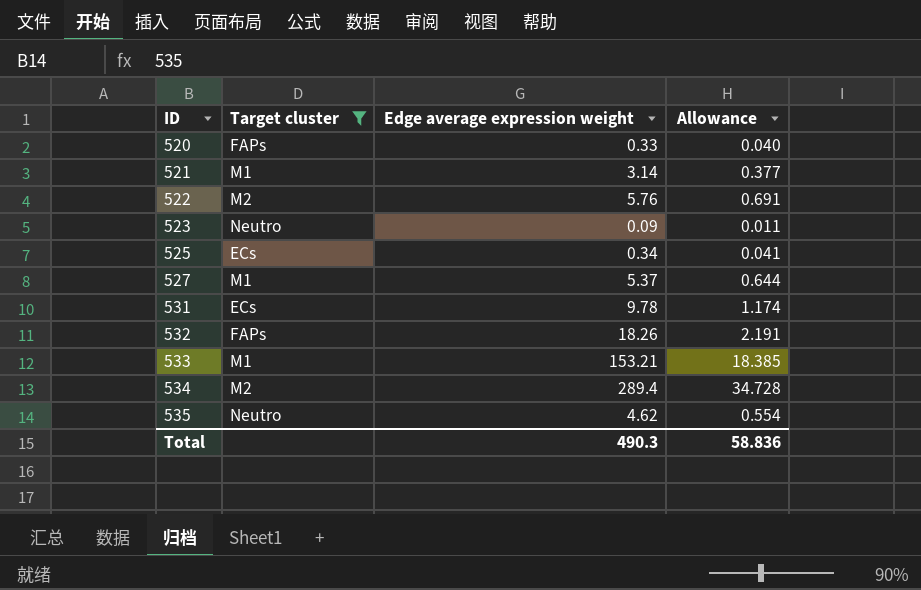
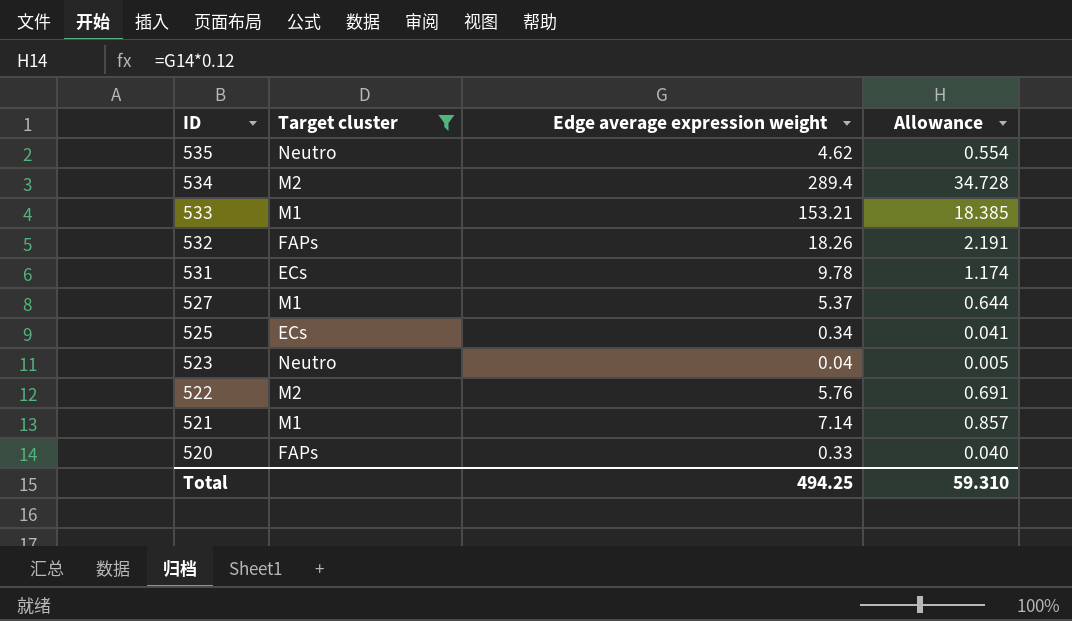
row order: ID ascending -> ID descending
523 | Edge average expression weight: 0.09 -> 0.04
523 | Allowance: 0.011 -> 0.005
521 | Edge average expression weight: 3.14 -> 7.14
521 | Allowance: 0.377 -> 0.857
Total | Edge average expression weight: 490.3 -> 494.25
Total | Allowance: 58.836 -> 59.310

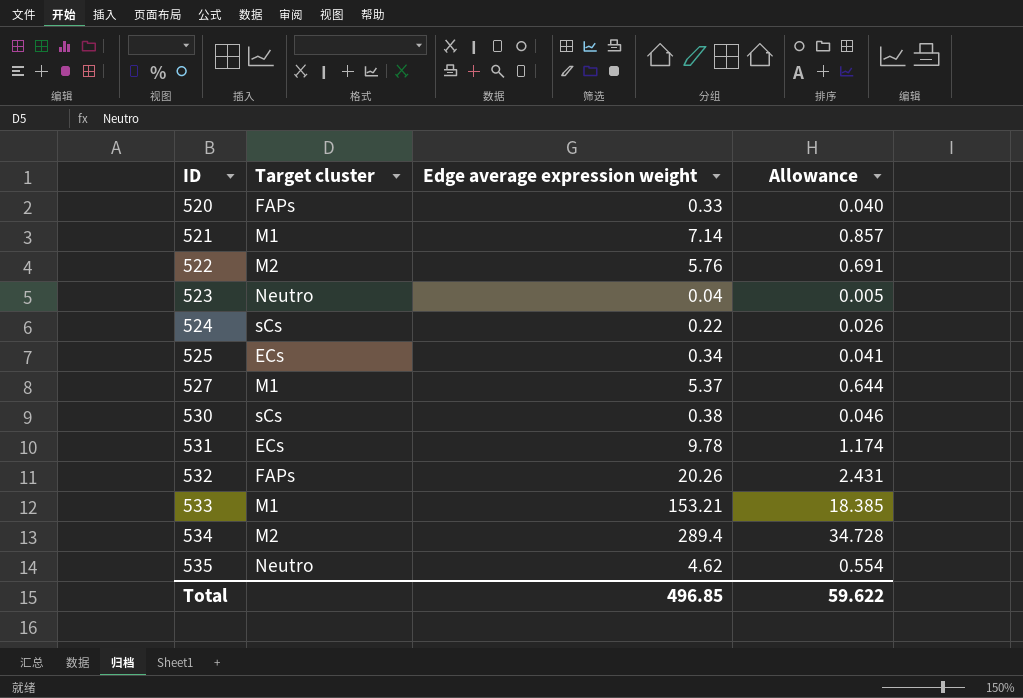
filter: Target cluster != sCs -> none
row order: ID descending -> ID ascending
532 | Edge average expression weight: 18.26 -> 20.26
532 | Allowance: 2.191 -> 2.431
Total | Edge average expression weight: 494.25 -> 496.85
Total | Allowance: 59.310 -> 59.622

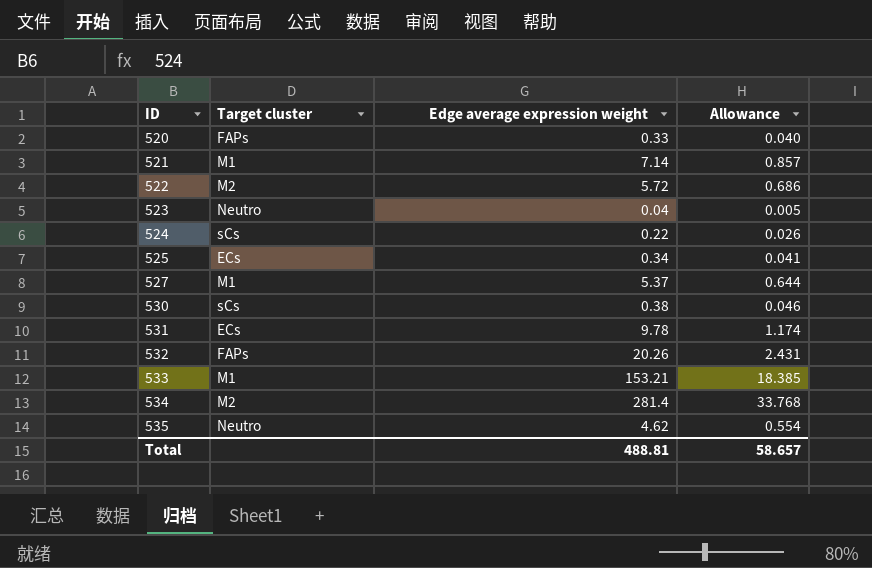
522 | Edge average expression weight: 5.76 -> 5.72
522 | Allowance: 0.691 -> 0.686
534 | Edge average expression weight: 289.4 -> 281.4
534 | Allowance: 34.728 -> 33.768
Total | Edge average expression weight: 496.85 -> 488.81
Total | Allowance: 59.622 -> 58.657

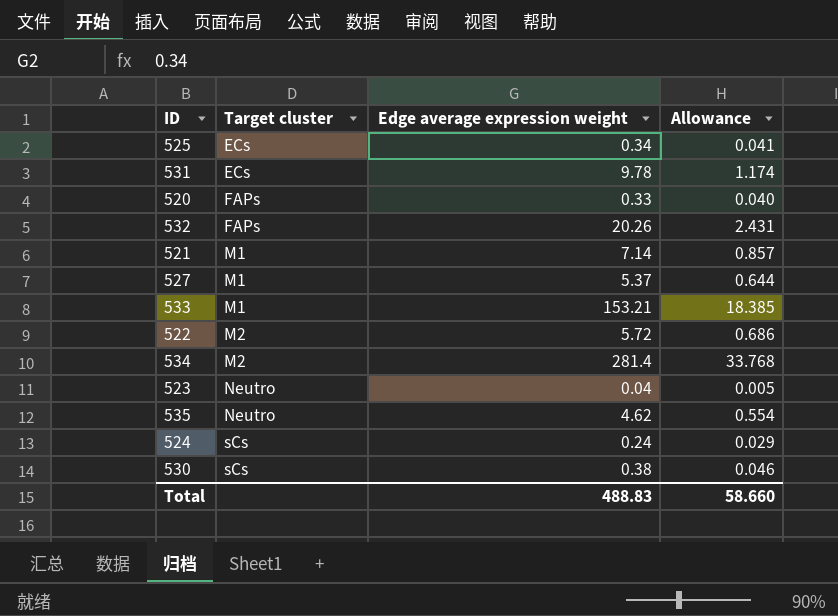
row order: ID ascending -> Target cluster ascending
524 | Edge average expression weight: 0.22 -> 0.24
524 | Allowance: 0.026 -> 0.029
Total | Edge average expression weight: 488.81 -> 488.83
Total | Allowance: 58.657 -> 58.660

